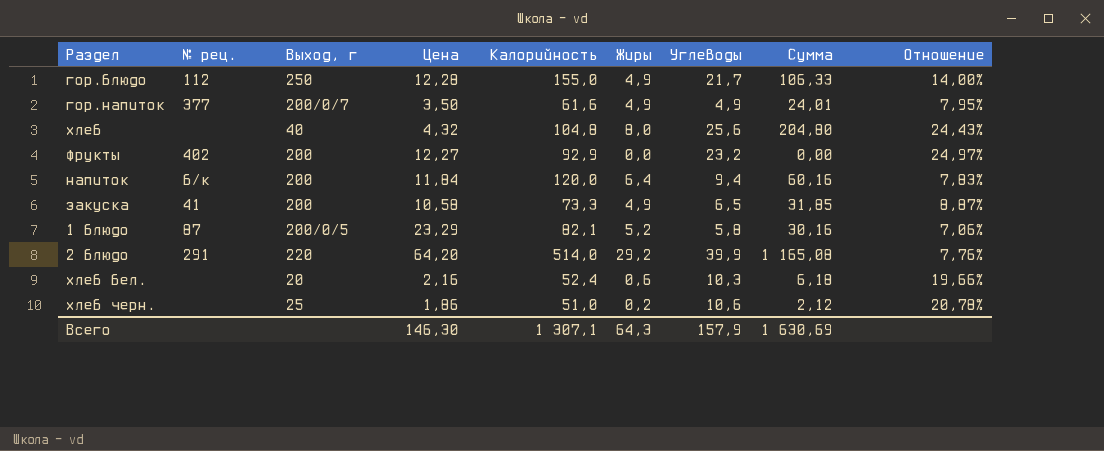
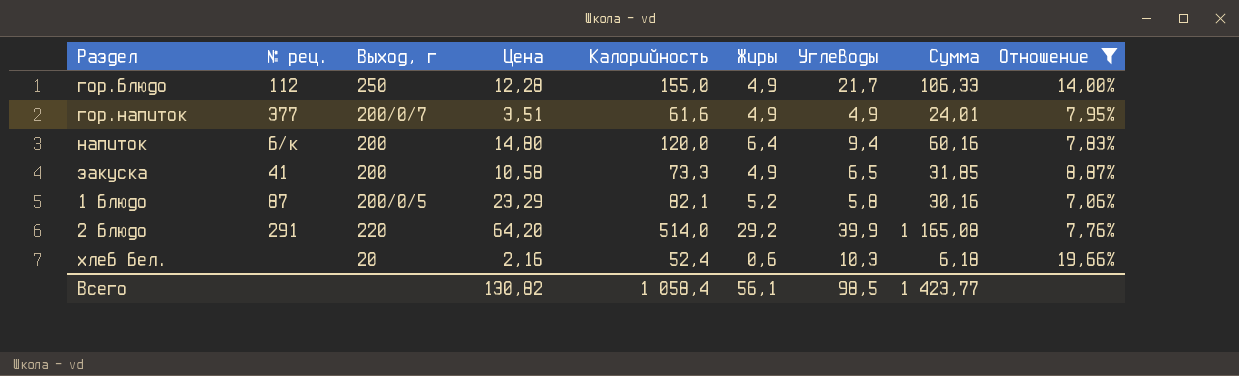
filter: none -> Отношение <= 19,66%
гор.напиток | Цена: 3,50 -> 3,51
напиток | Цена: 11,84 -> 14,80
Всего | Цена: 146,30 -> 130,82
Всего | Калорийность: 1 307,1 -> 1 058,4
Всего | Жиры: 64,3 -> 56,1
Всего | Углеводы: 157,9 -> 98,5
Всего | Сумма: 1 630,69 -> 1 423,77

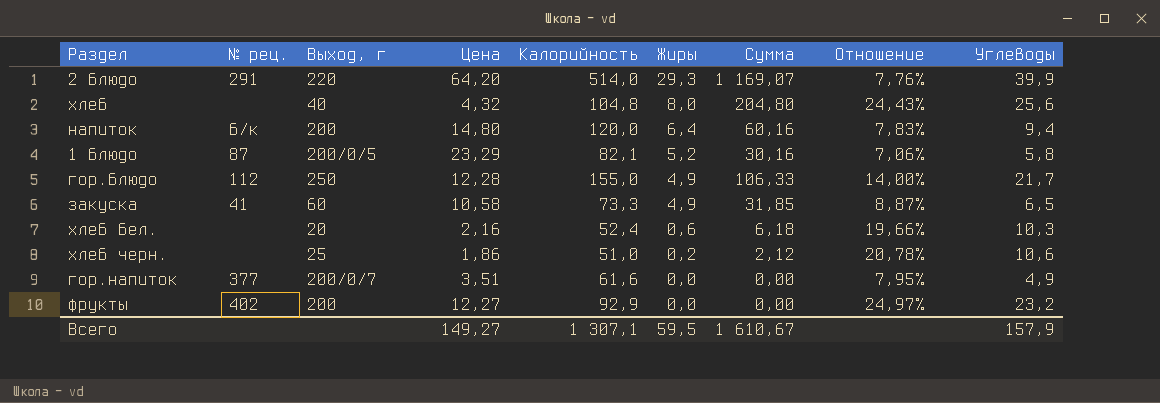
filter: Отношение <= 19,66% -> none
row order: none -> Жиры descending
column Углеводы | position: 7 -> 9
2 блюдо | Жиры: 29,2 -> 29,3
2 блюдо | Сумма: 1 165,08 -> 1 169,07
закуска | Выход, г: 200 -> 60
гор.напиток | Жиры: 4,9 -> 0,0
гор.напиток | Сумма: 24,01 -> 0,00
Всего | Цена: 130,82 -> 149,27
Всего | Калорийность: 1 058,4 -> 1 307,1
Всего | Жиры: 56,1 -> 59,5
Всего | Сумма: 1 423,77 -> 1 610,67
Всего | Углеводы: 98,5 -> 157,9

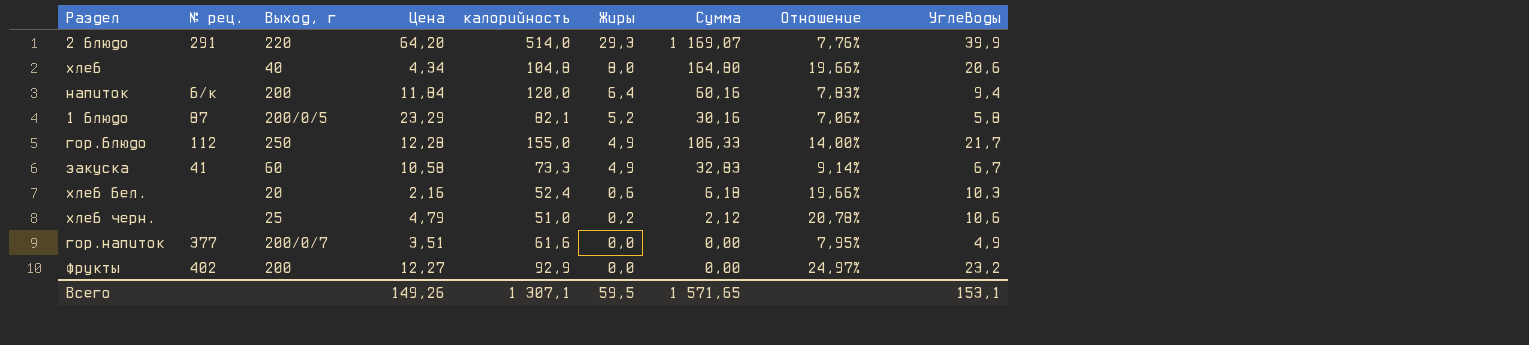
column name: Калорийность -> калорийность
хлеб | Цена: 4,32 -> 4,34
хлеб | Сумма: 204,80 -> 164,80
хлеб | Отношение: 24,43% -> 19,66%
хлеб | Углеводы: 25,6 -> 20,6
напиток | Цена: 14,80 -> 11,84
закуска | Сумма: 31,85 -> 32,83
закуска | Отношение: 8,87% -> 9,14%
закуска | Углеводы: 6,5 -> 6,7
хлеб черн. | Цена: 1,86 -> 4,79
Всего | Цена: 149,27 -> 149,26
Всего | Сумма: 1 610,67 -> 1 571,65
Всего | Углеводы: 157,9 -> 153,1

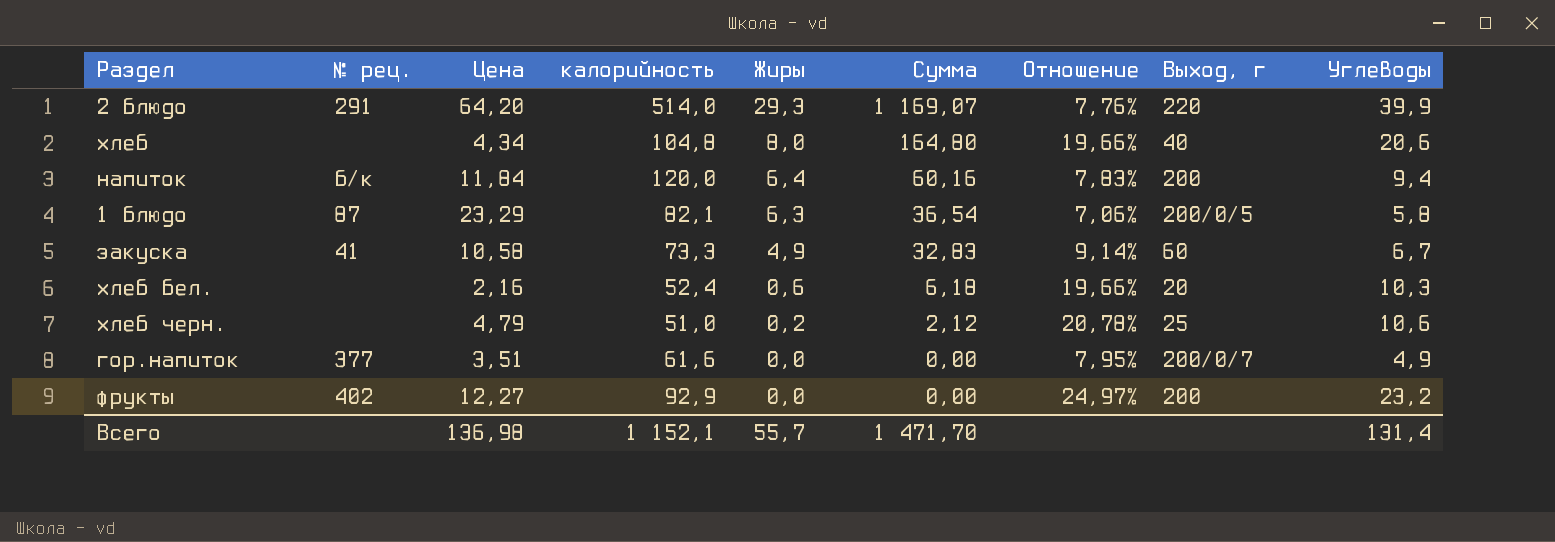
column Выход, г | position: 3 -> 8
row гор.блюдо: 112 | 250 | 12,28 | 155,0 | 4,9 | 106,33 | 14,00% | 21,7 -> none
1 блюдо | Жиры: 5,2 -> 6,3
1 блюдо | Сумма: 30,16 -> 36,54
Всего | Цена: 149,26 -> 136,98
Всего | калорийность: 1 307,1 -> 1 152,1
Всего | Жиры: 59,5 -> 55,7
Всего | Сумма: 1 571,65 -> 1 471,70
Всего | Углеводы: 153,1 -> 131,4

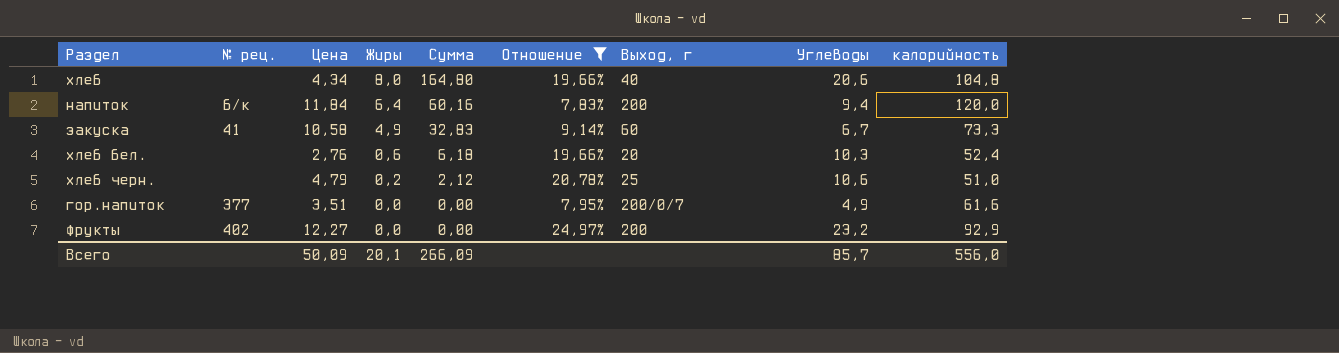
filter: none -> Отношение >= 7,83%
column калорийность | position: 4 -> 9
хлеб бел. | Цена: 2,16 -> 2,76
Всего | Цена: 136,98 -> 50,09
Всего | Жиры: 55,7 -> 20,1
Всего | Сумма: 1 471,70 -> 266,09
Всего | Углеводы: 131,4 -> 85,7
Всего | калорийность: 1 152,1 -> 556,0

